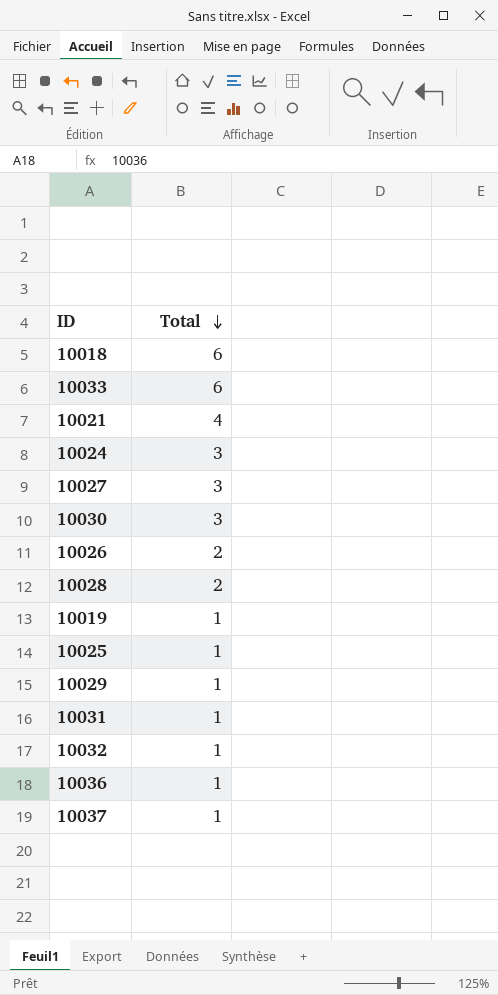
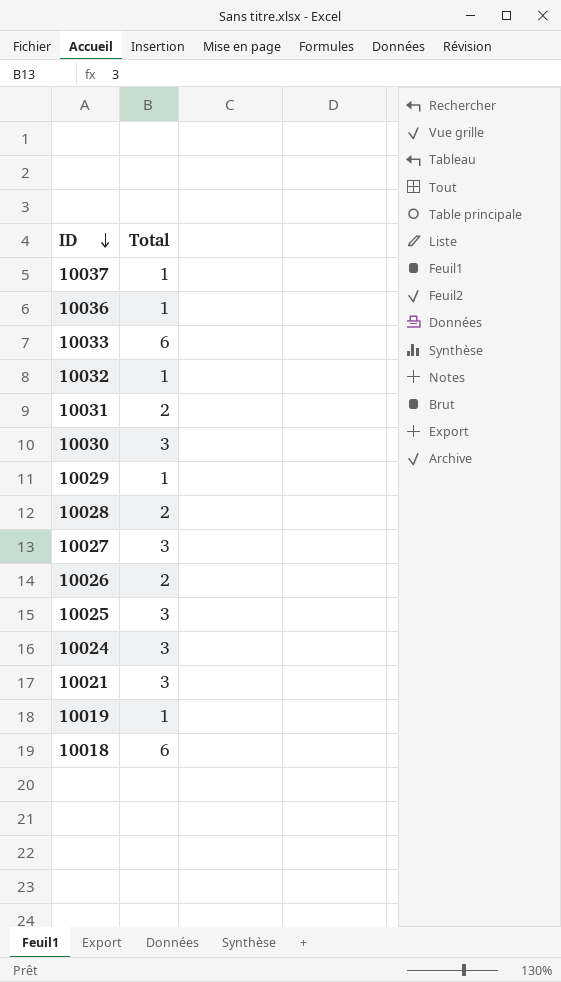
row order: Total descending -> ID descending
10031 | Total: 1 -> 2
10025 | Total: 1 -> 3
10021 | Total: 4 -> 3

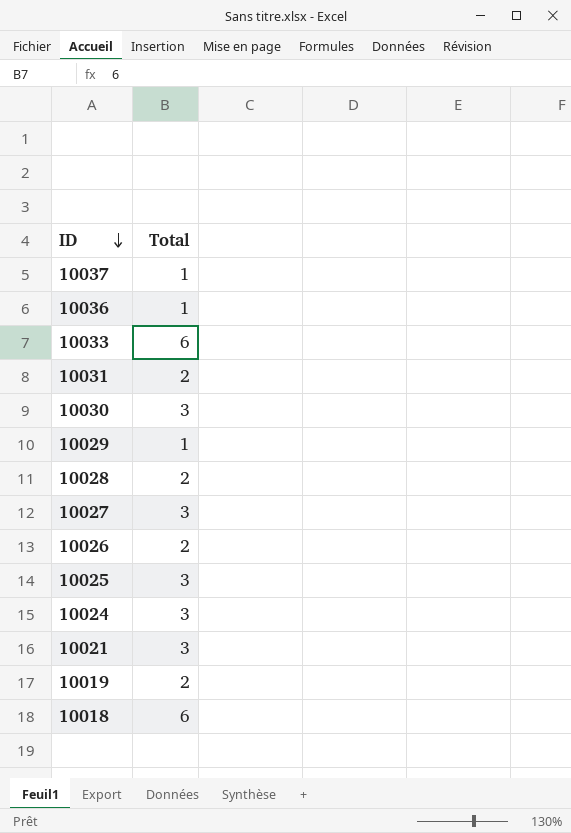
row 10032: 1 -> none
10019 | Total: 1 -> 2

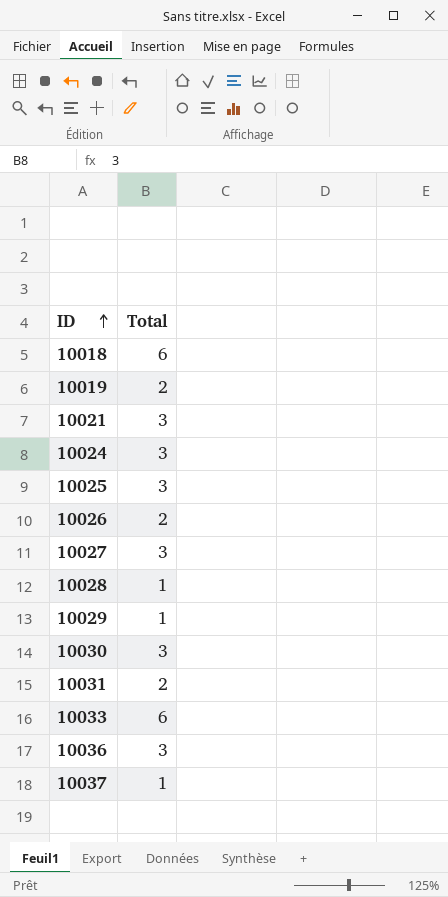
row order: ID descending -> ID ascending
10028 | Total: 2 -> 1
10036 | Total: 1 -> 3

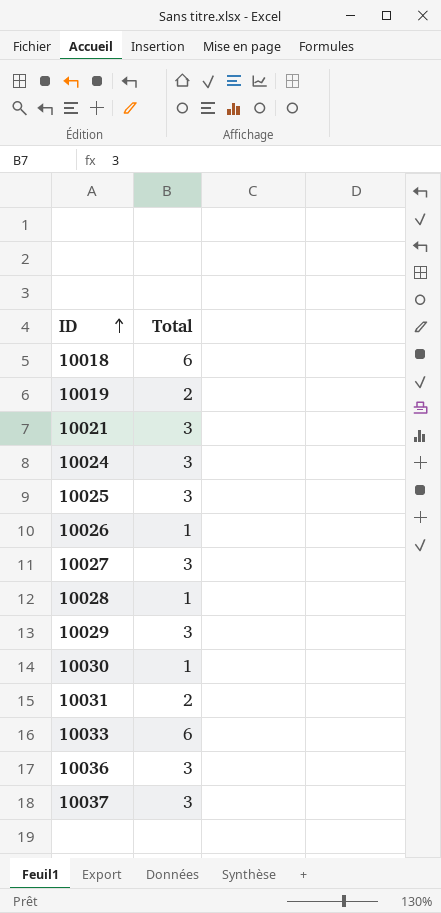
10026 | Total: 2 -> 1
10029 | Total: 1 -> 3
10030 | Total: 3 -> 1
10037 | Total: 1 -> 3

